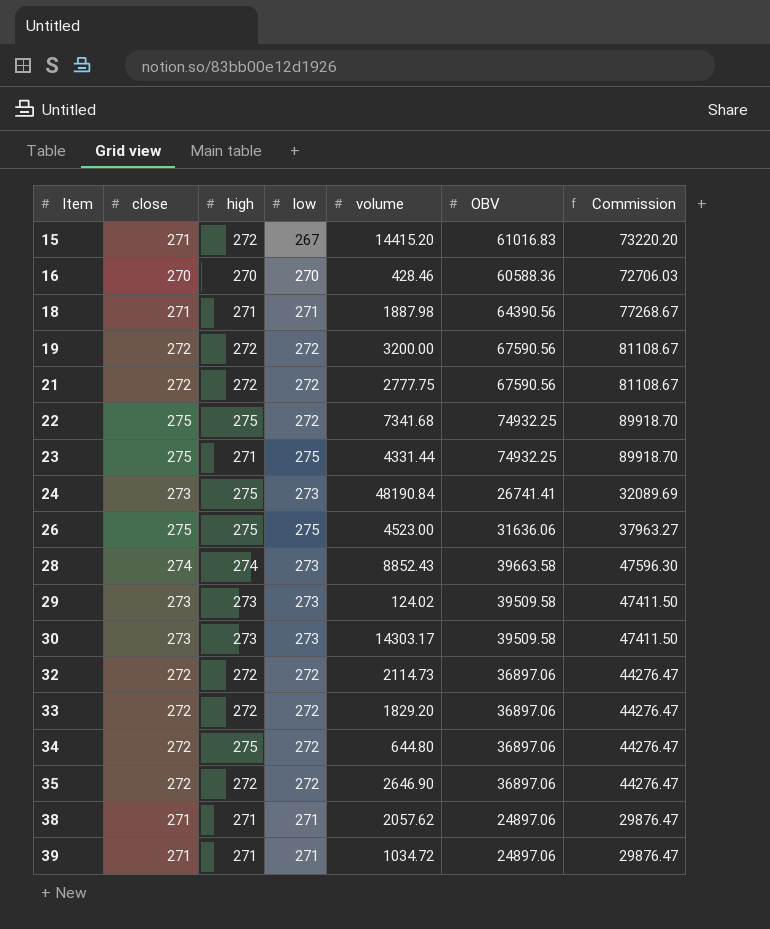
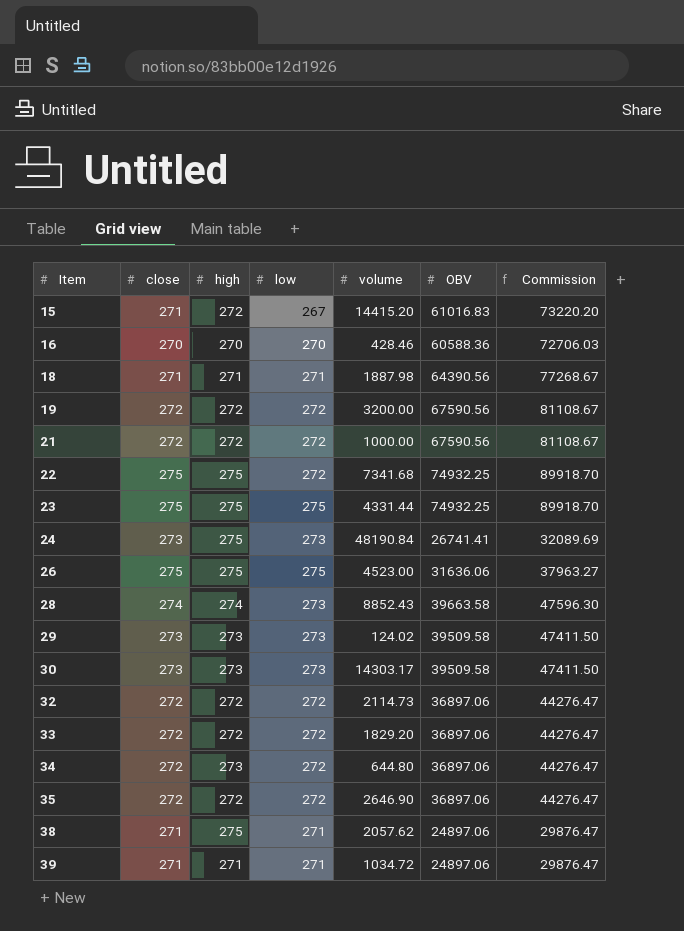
21 | volume: 2777.75 -> 1000.00
23 | high: 271 -> 275
34 | high: 275 -> 273
38 | high: 271 -> 275

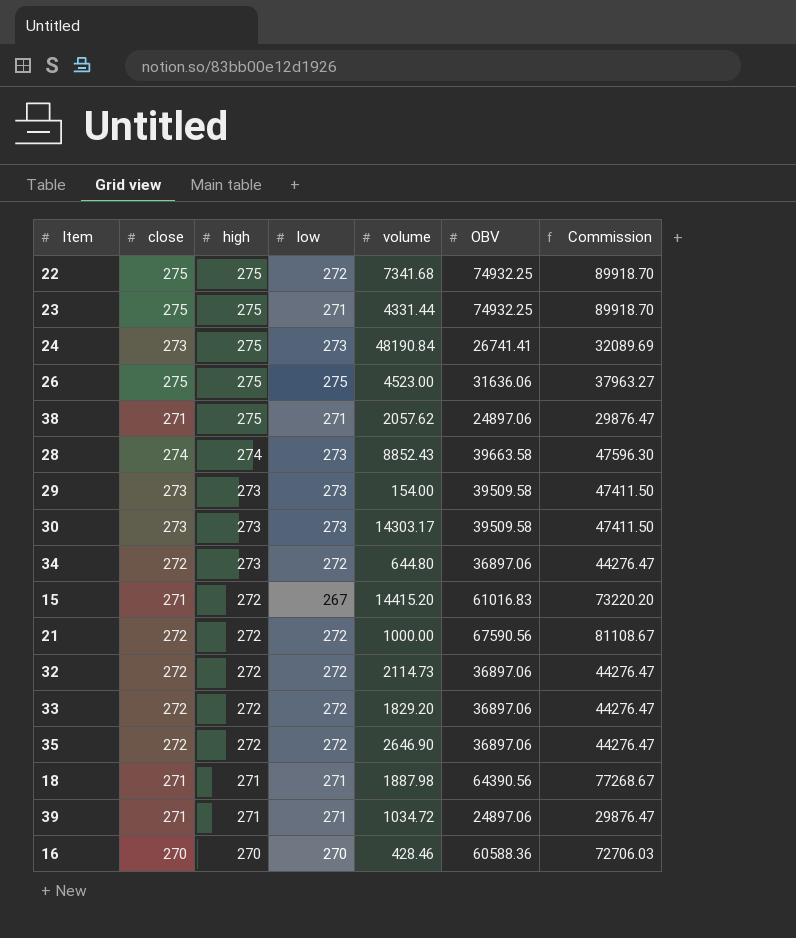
row order: Item ascending -> high descending
row 19: 272 | 272 | 272 | 3200.00 | 67590.56 | 81108.67 -> none
23 | low: 275 -> 271
29 | volume: 124.02 -> 154.00

